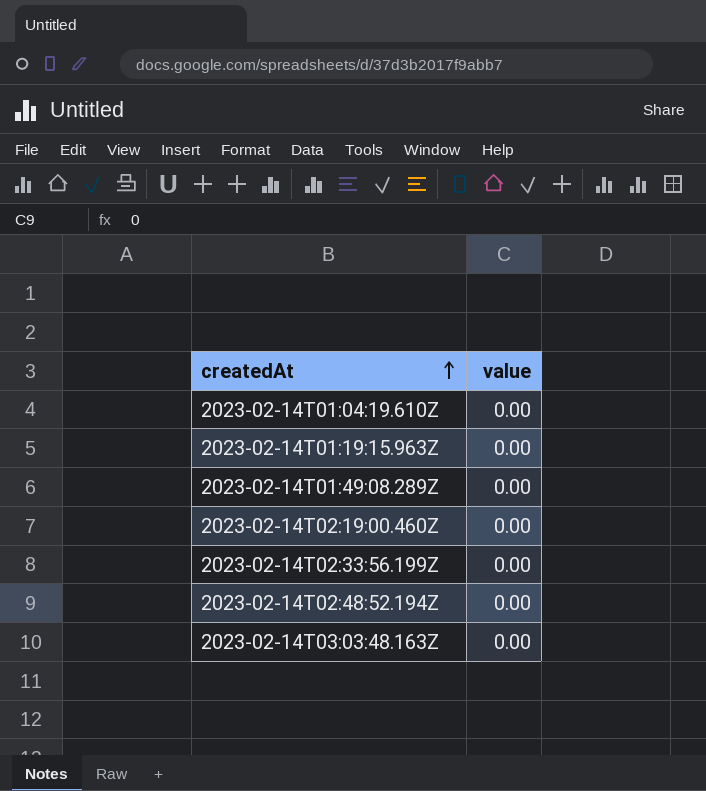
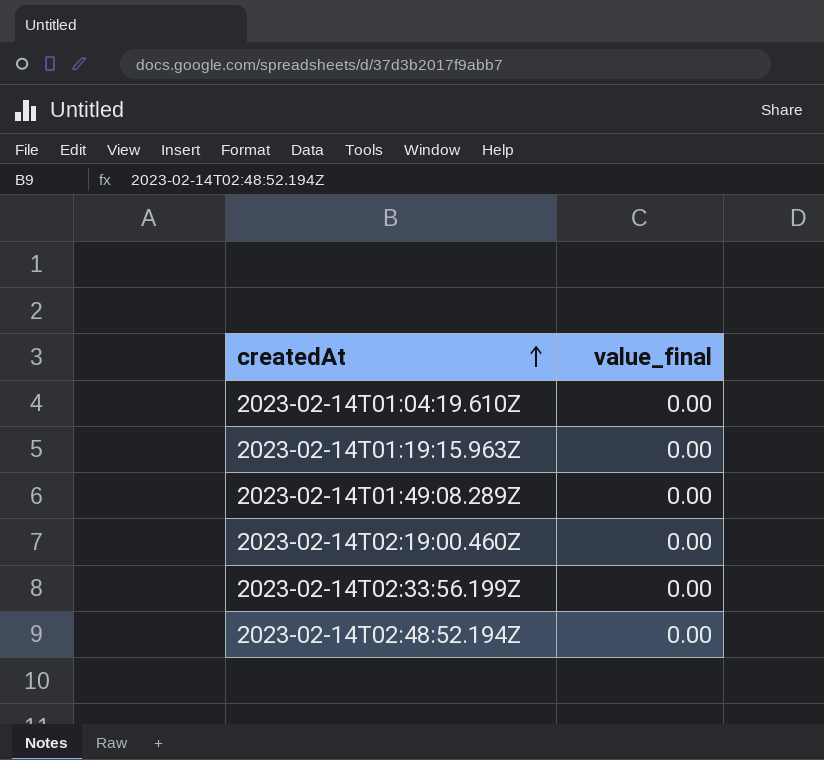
column name: value -> value_final
row 2023-02-14T03:03:48.163Z: 0.00 -> none

